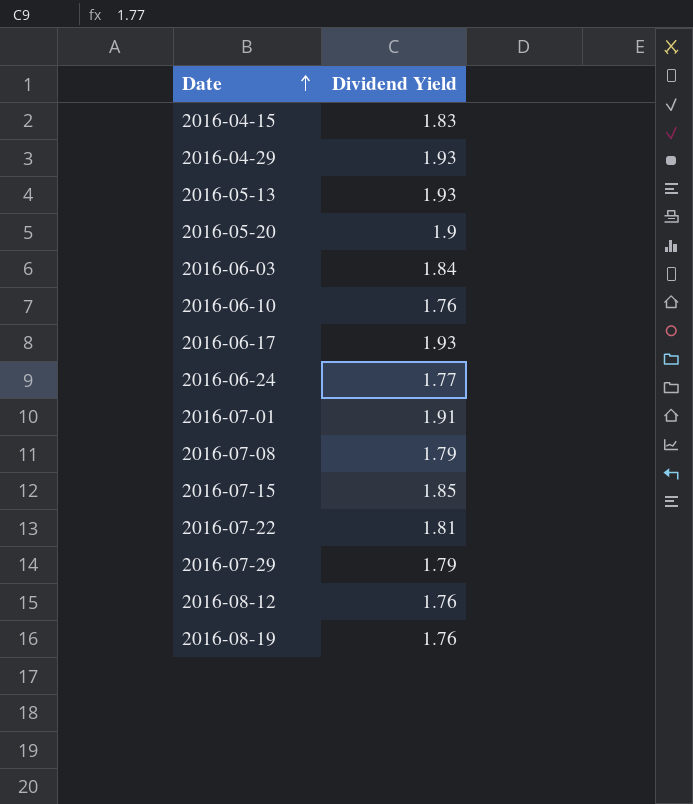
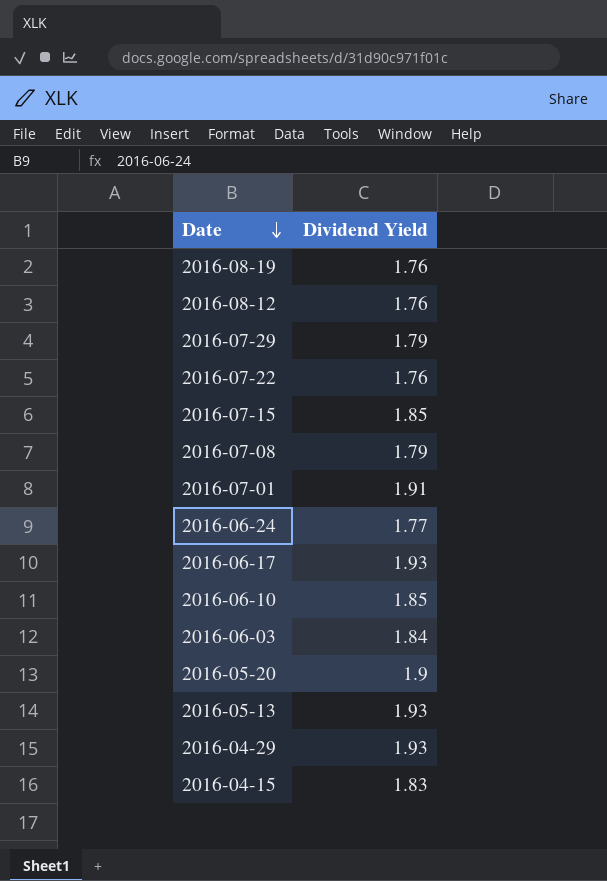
row order: Date ascending -> Date descending
2016-07-22 | Dividend Yield: 1.81 -> 1.76
2016-06-10 | Dividend Yield: 1.76 -> 1.85

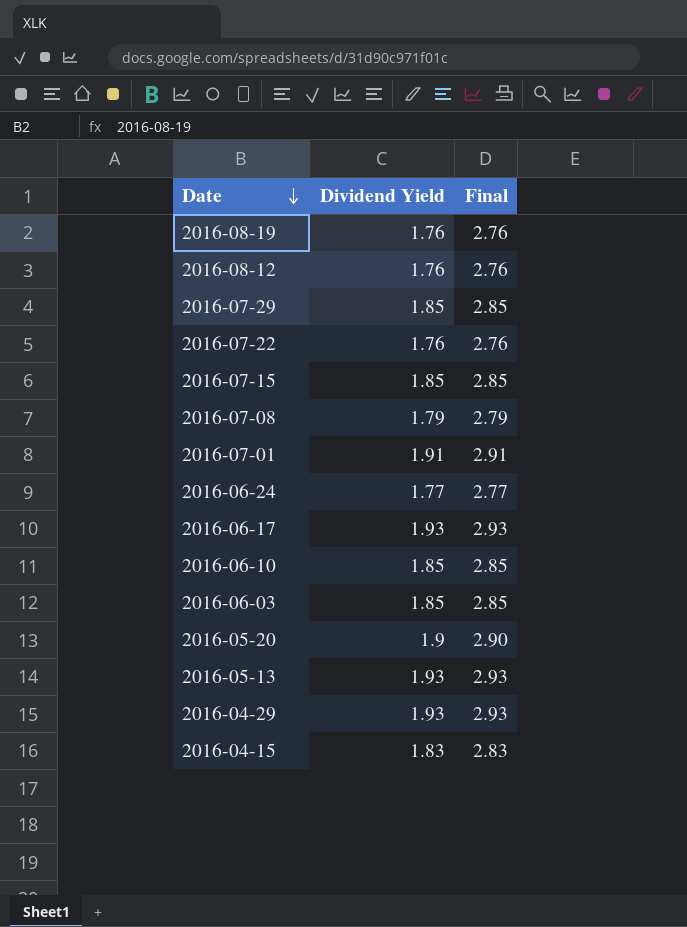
column Final | formula: none -> [Dividend Yield] + 1
2016-07-29 | Dividend Yield: 1.79 -> 1.85
2016-06-03 | Dividend Yield: 1.84 -> 1.85

